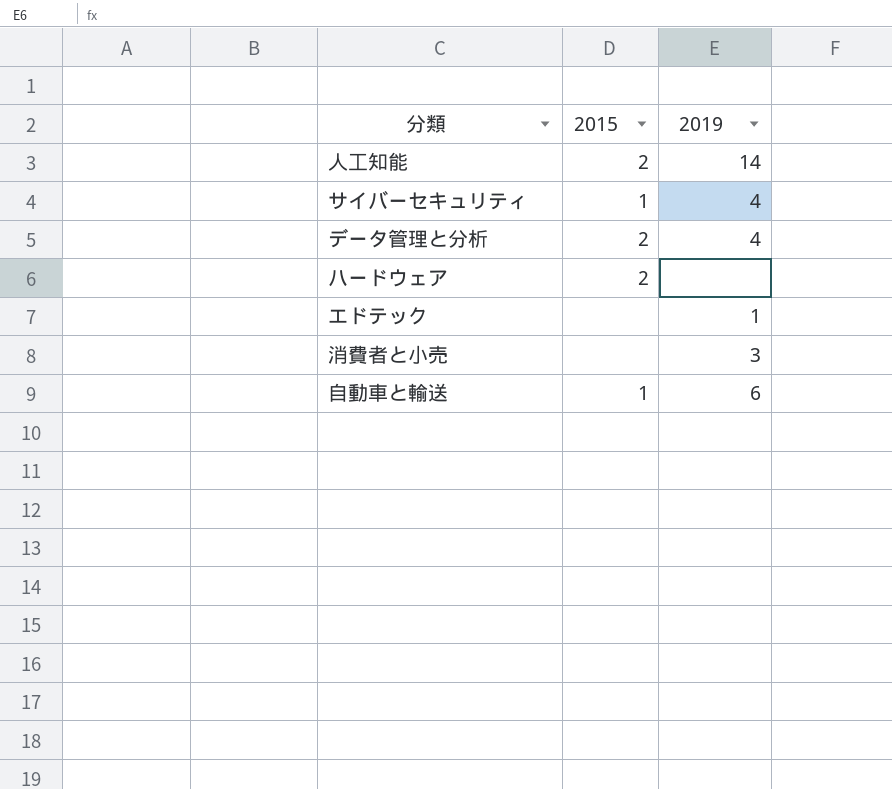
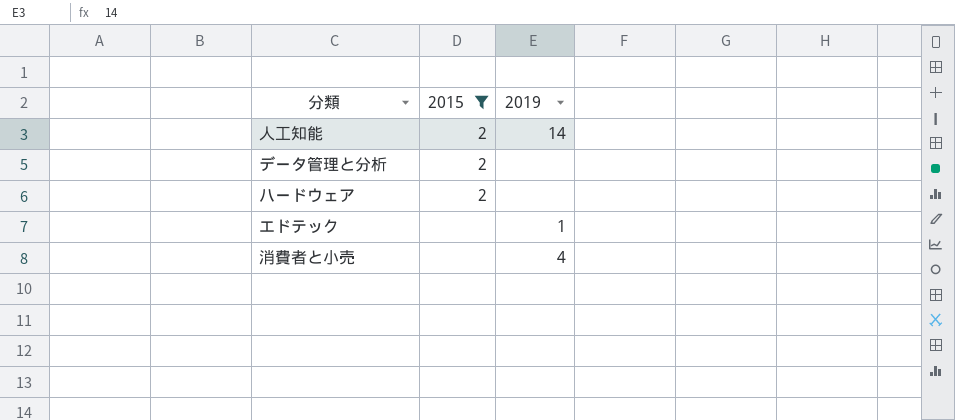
filter: none -> 2015 != 1
データ管理と分析 | 2019: 4 -> none
消費者と小売 | 2019: 3 -> 4

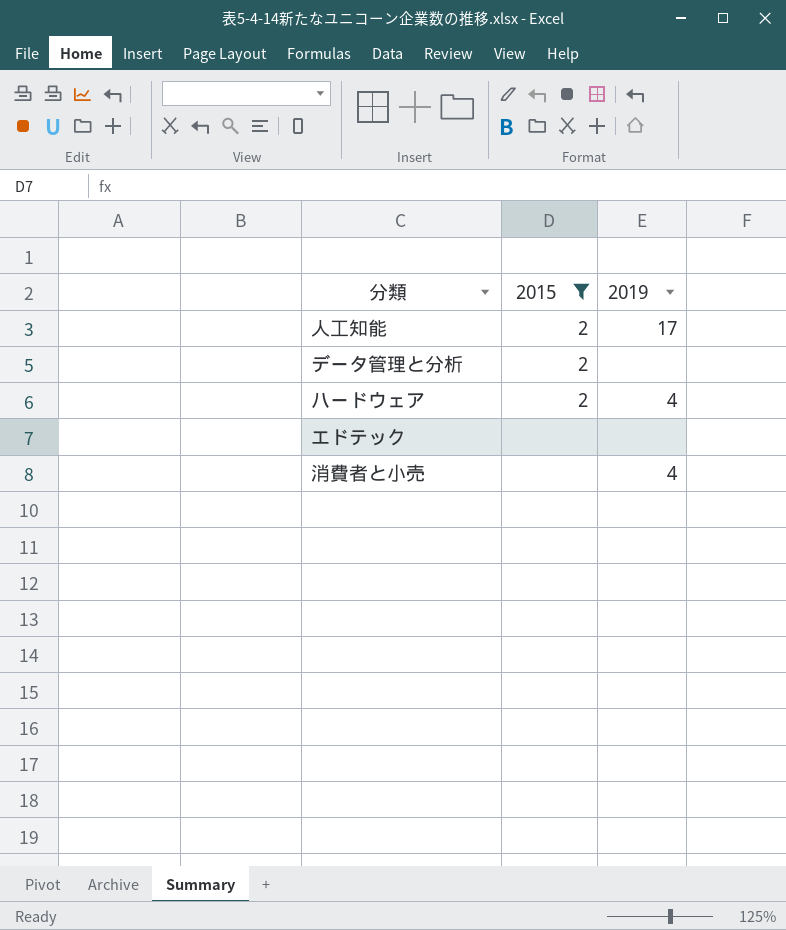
人工知能 | 2019: 14 -> 17
ハードウェア | 2019: none -> 4
エドテック | 2019: 1 -> none

